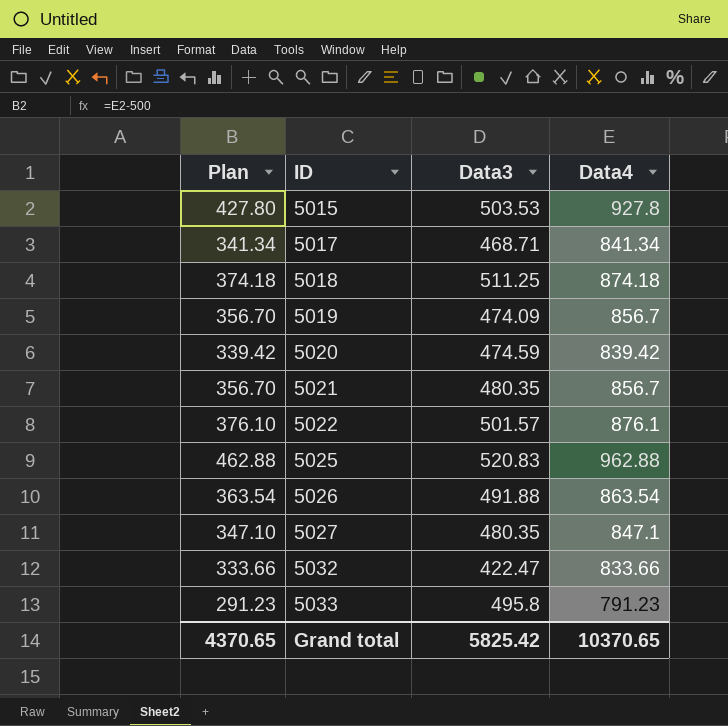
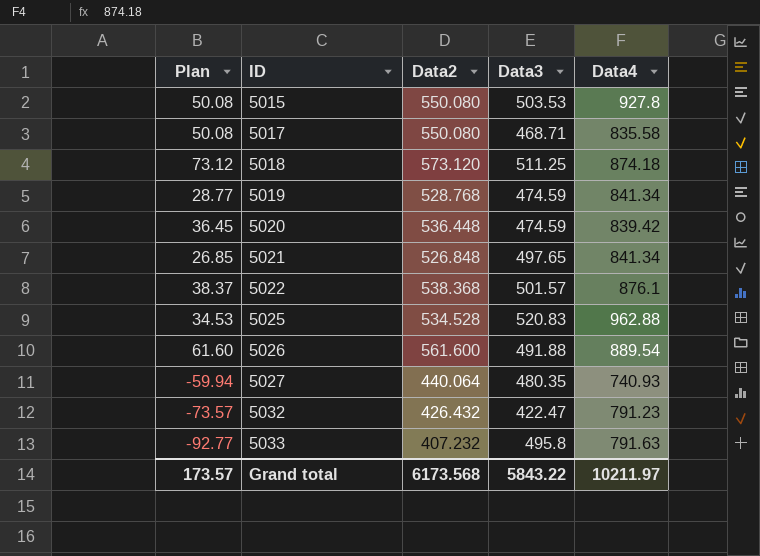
column Plan | formula: [Data4] - 500 -> [Data2] - 500
column Data2 | position: none -> 3
5017 | Data4: 841.34 -> 835.58
5019 | Data3: 474.09 -> 474.59
5019 | Data4: 856.7 -> 841.34
5021 | Data3: 480.35 -> 497.65
5021 | Data4: 856.7 -> 841.34
5026 | Data4: 863.54 -> 889.54
5027 | Data4: 847.1 -> 740.93
5032 | Data4: 833.66 -> 791.23
5033 | Data4: 791.23 -> 791.63
Grand total | Plan: 4370.65 -> 173.57
Grand total | Data3: 5825.42 -> 5843.22
Grand total | Data4: 10370.65 -> 10211.97

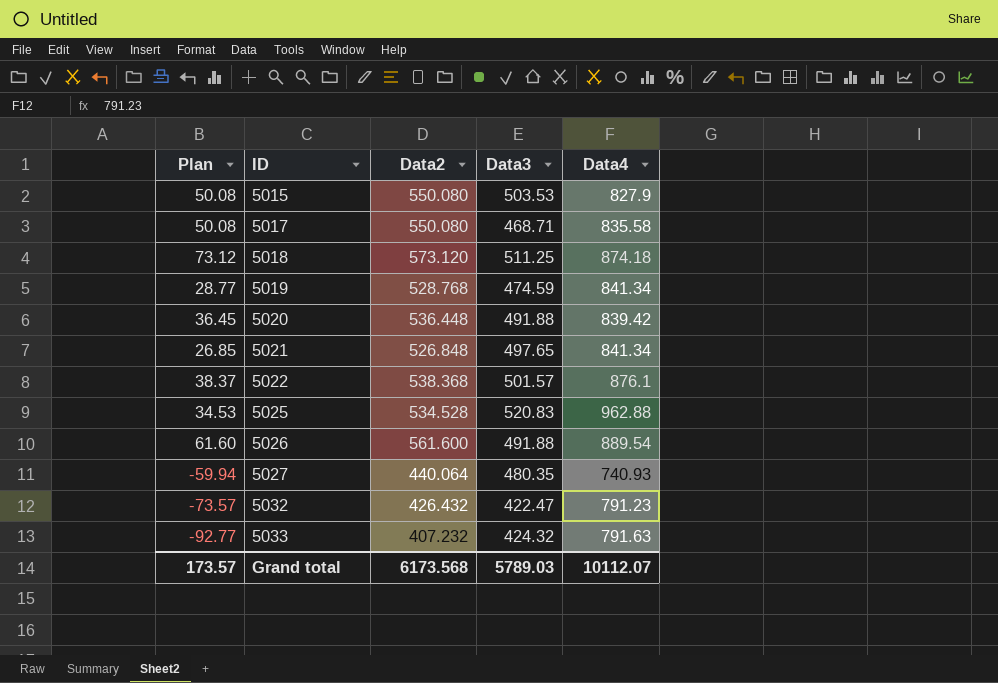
5015 | Data4: 927.8 -> 827.9
5020 | Data3: 474.59 -> 491.88
5033 | Data3: 495.8 -> 424.32
Grand total | Data3: 5843.22 -> 5789.03
Grand total | Data4: 10211.97 -> 10112.07

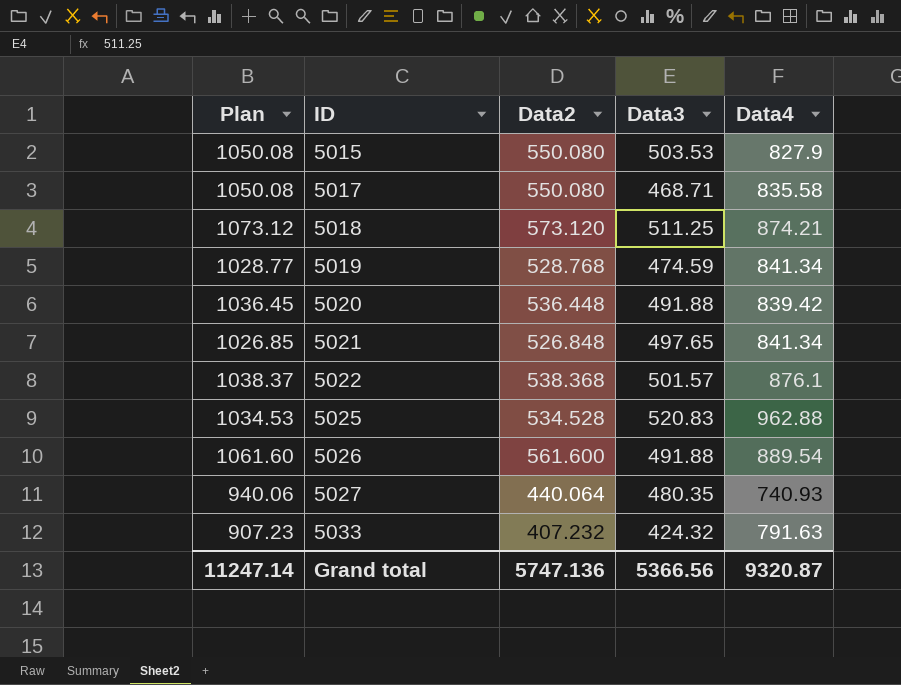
column Plan | formula: [Data2] - 500 -> [Data2] + 500
row 5032: -73.57 | 426.432 | 422.47 | 791.23 -> none
5018 | Data4: 874.18 -> 874.21
Grand total | Plan: 173.57 -> 11247.14
Grand total | Data2: 6173.568 -> 5747.136
Grand total | Data3: 5789.03 -> 5366.56
Grand total | Data4: 10112.07 -> 9320.87

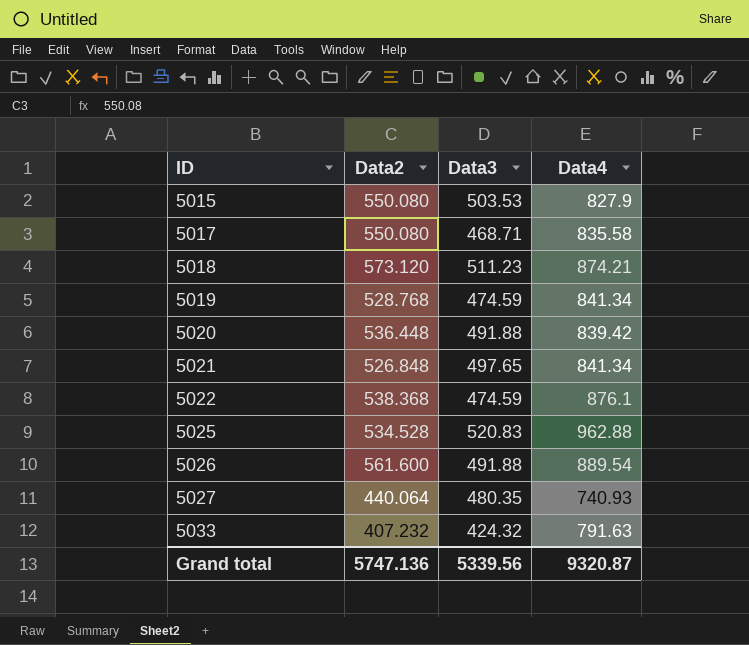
column Plan | formula: [Data2] + 500 -> none
5018 | Data3: 511.25 -> 511.23
5022 | Data3: 501.57 -> 474.59
Grand total | Data3: 5366.56 -> 5339.56

